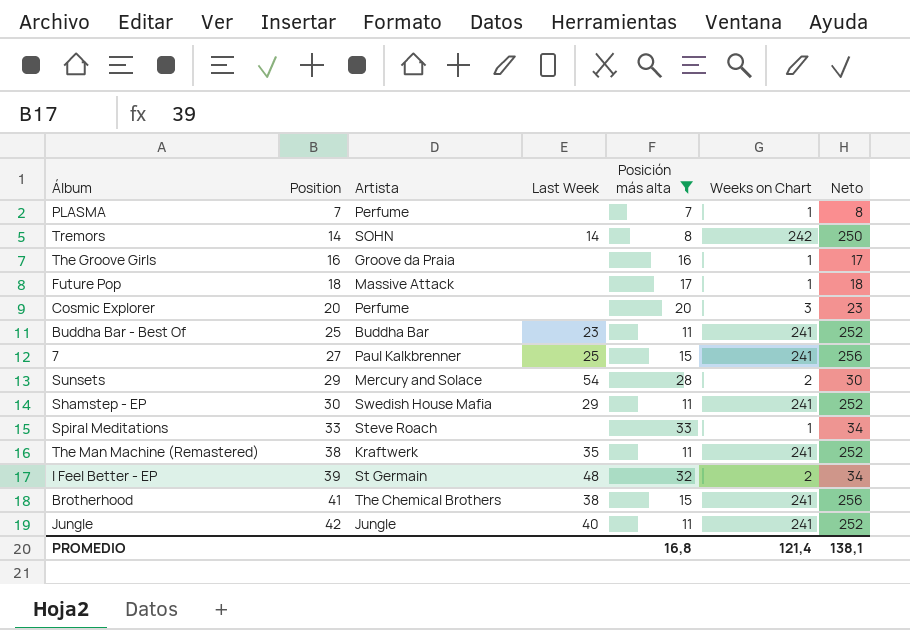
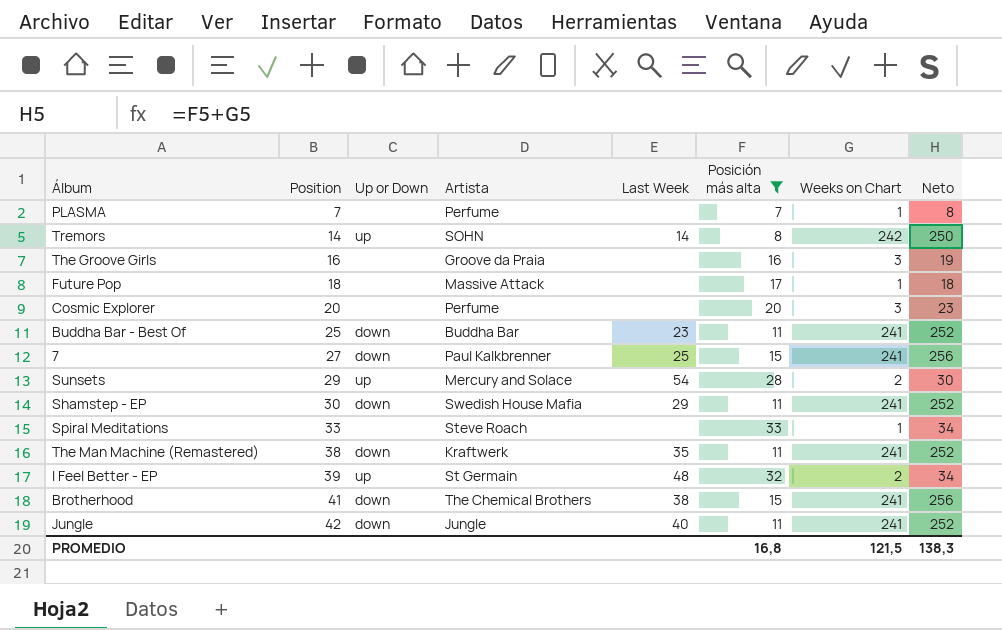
column Up or Down | position: none -> 3
The Groove Girls | Weeks on Chart: 1 -> 3
The Groove Girls | Neto: 17 -> 19
PROMEDIO | Weeks on Chart: 121,4 -> 121,5
PROMEDIO | Neto: 138,1 -> 138,3

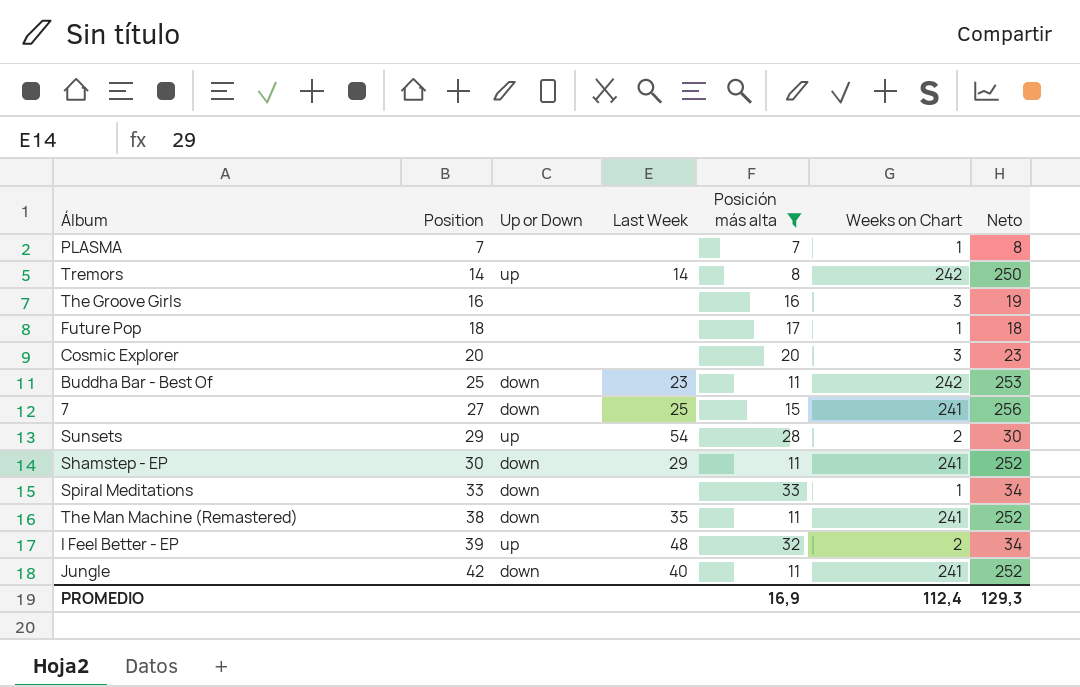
column Artista | position: 4 -> none
row Brotherhood: 41 | down | The Chemical Brothers | 38 | 15 | 241 | 256 -> none
Buddha Bar - Best Of | Weeks on Chart: 241 -> 242
Buddha Bar - Best Of | Neto: 252 -> 253
Spiral Meditations | Up or Down: none -> down
PROMEDIO | Posición más alta: 16,8 -> 16,9
PROMEDIO | Weeks on Chart: 121,5 -> 112,4
PROMEDIO | Neto: 138,3 -> 129,3

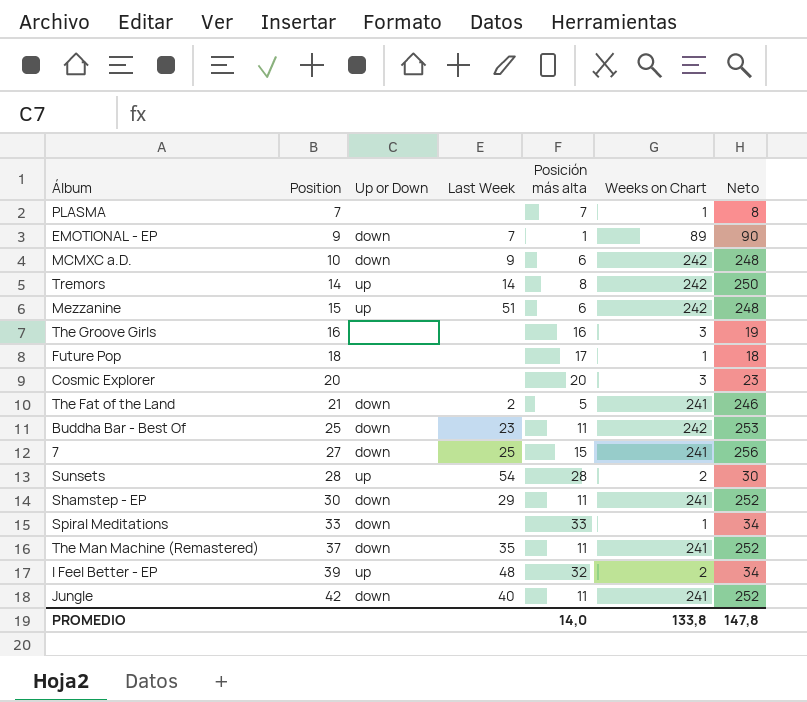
filter: Posición más alta >= 7 -> none
Sunsets | Position: 29 -> 28
The Man Machine (Remastered) | Position: 38 -> 37
PROMEDIO | Posición más alta: 16,9 -> 14,0
PROMEDIO | Weeks on Chart: 112,4 -> 133,8
PROMEDIO | Neto: 129,3 -> 147,8

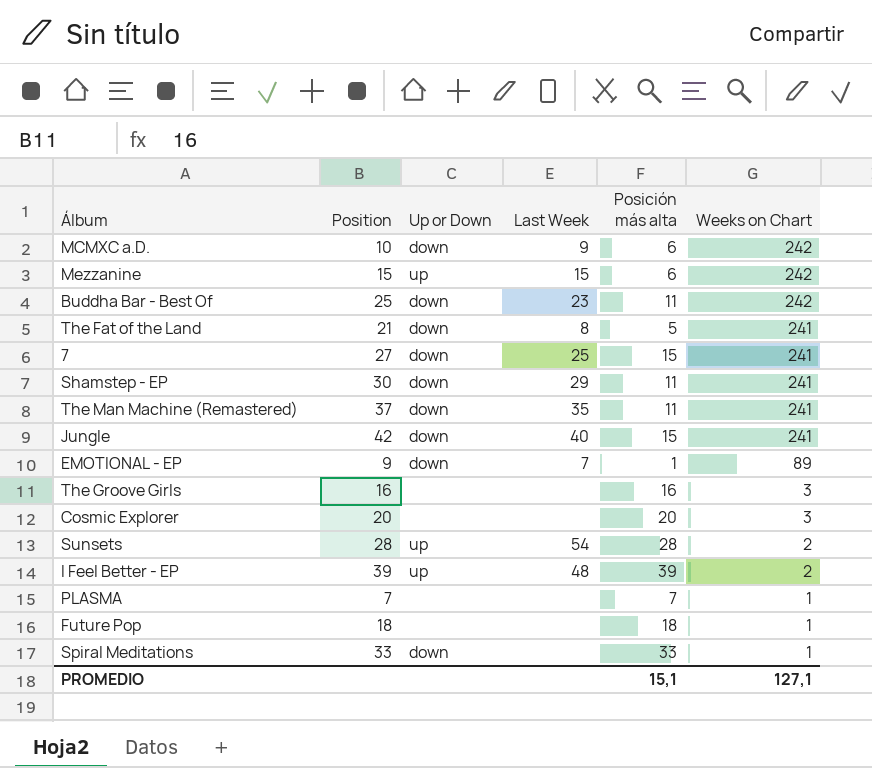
row order: Position ascending -> Weeks on Chart descending
column Neto | formula: [Posición más alta] + [Weeks on Chart] -> none
row Tremors: 14 | up | 14 | 8 | 242 | 250 -> none
Mezzanine | Last Week: 51 -> 15
The Fat of the Land | Last Week: 2 -> 8
Jungle | Posición más alta: 11 -> 15
I Feel Better - EP | Posición más alta: 32 -> 39
Future Pop | Posición más alta: 17 -> 18
PROMEDIO | Posición más alta: 14,0 -> 15,1
PROMEDIO | Weeks on Chart: 133,8 -> 127,1

